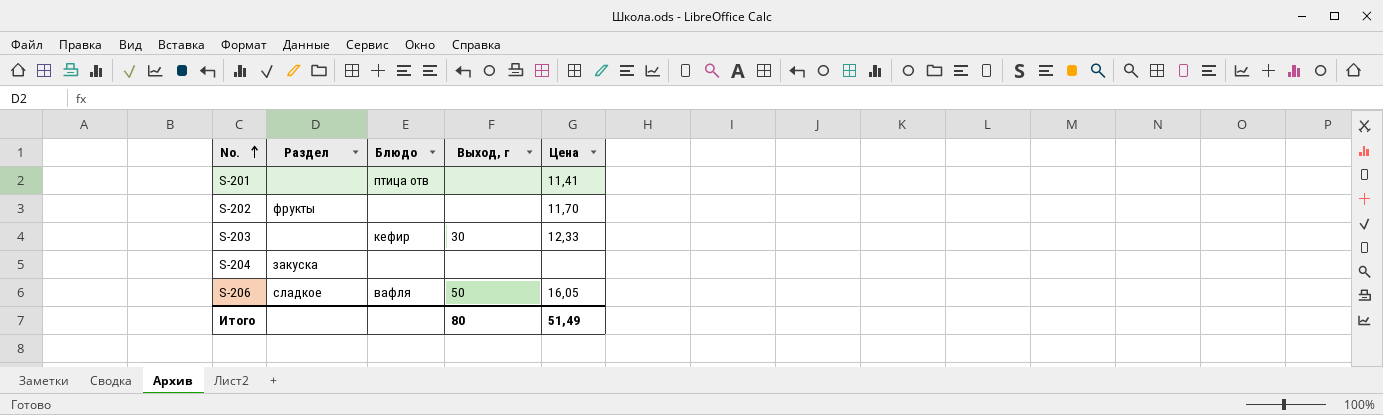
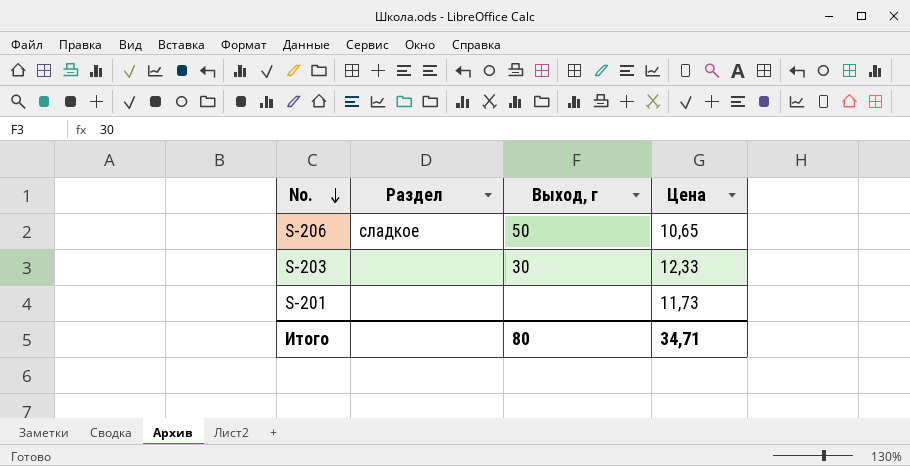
row order: No. ascending -> No. descending
column Блюдо | position: 3 -> none
row S-202: фрукты | none | none | 11,70 -> none
row S-204: закуска | none | none | none -> none
S-206 | Цена: 16,05 -> 10,65
S-201 | Цена: 11,41 -> 11,73
Итого | Цена: 51,49 -> 34,71

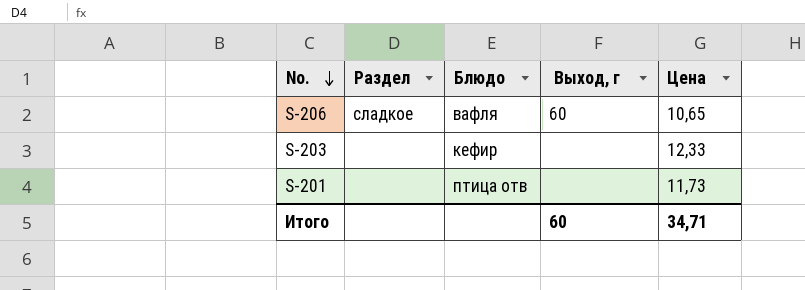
column Блюдо | position: none -> 3
S-206 | Выход, г: 50 -> 60
S-203 | Выход, г: 30 -> none
Итого | Выход, г: 80 -> 60

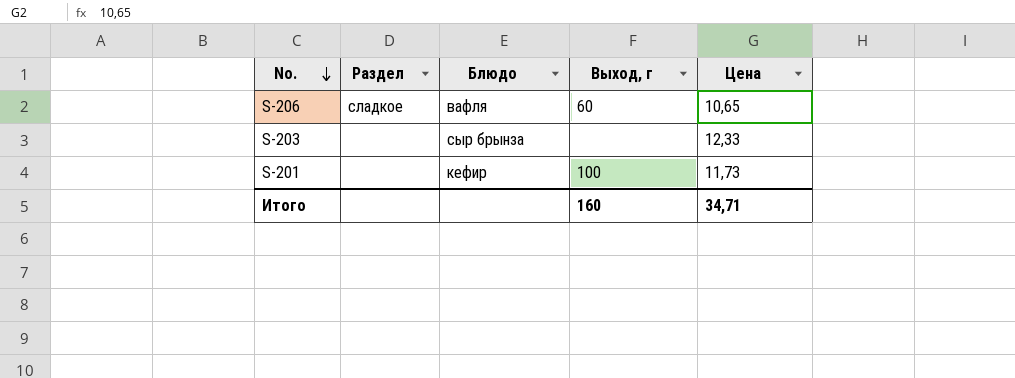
S-203 | Блюдо: кефир -> сыр брынза
S-201 | Блюдо: птица отв -> кефир
S-201 | Выход, г: none -> 100
Итого | Выход, г: 60 -> 160

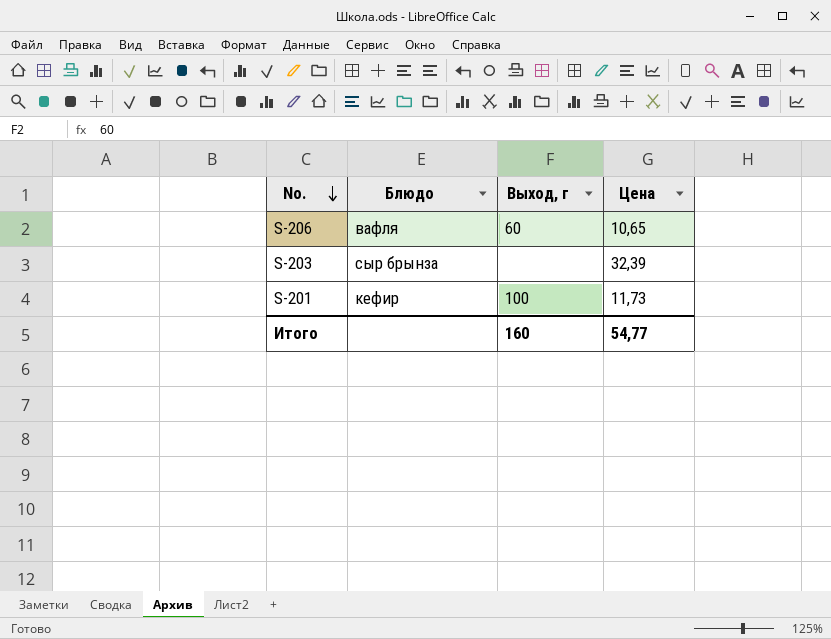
column Раздел | position: 2 -> none
S-203 | Цена: 12,33 -> 32,39
Итого | Цена: 34,71 -> 54,77

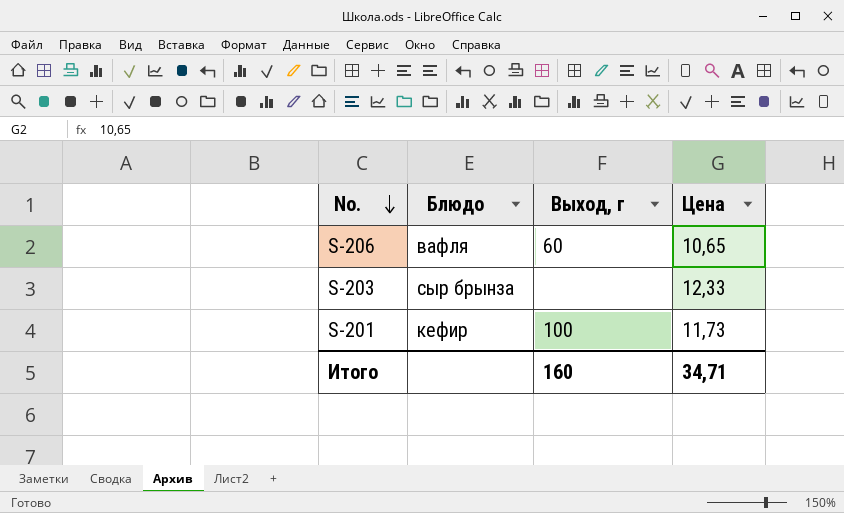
S-203 | Цена: 32,39 -> 12,33
Итого | Цена: 54,77 -> 34,71

